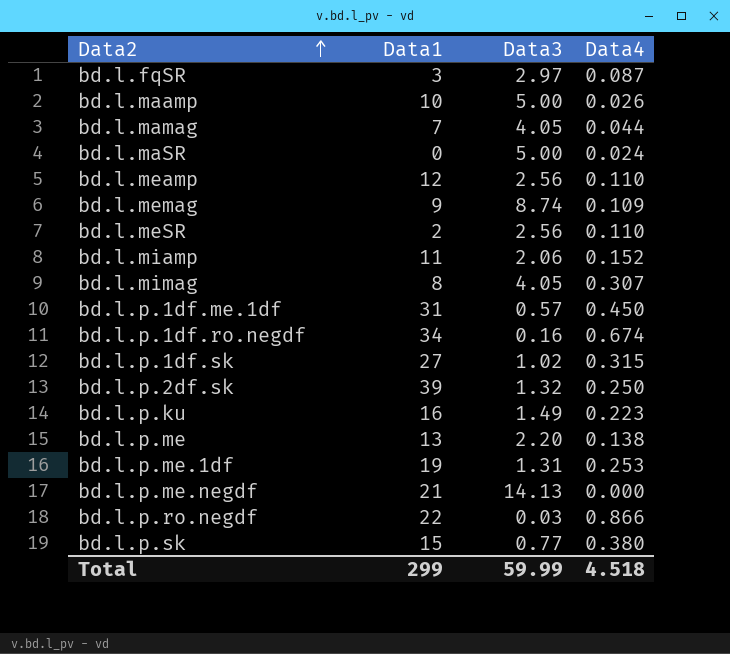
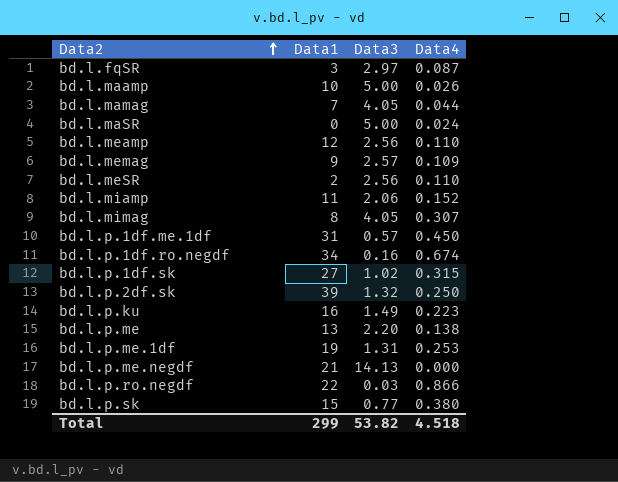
bd.l.memag | Data3: 8.74 -> 2.57
Total | Data3: 59.99 -> 53.82

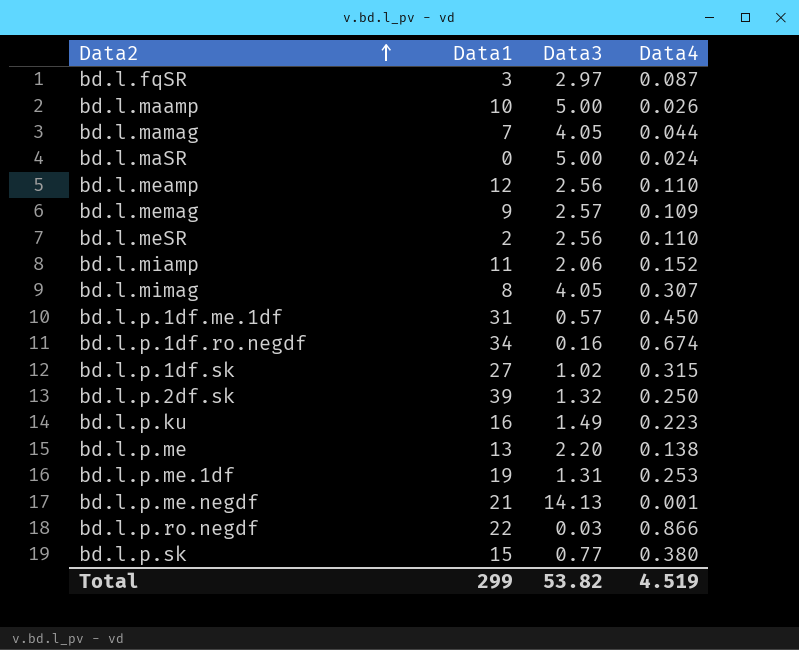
bd.l.p.me.negdf | Data4: 0.000 -> 0.001
Total | Data4: 4.518 -> 4.519

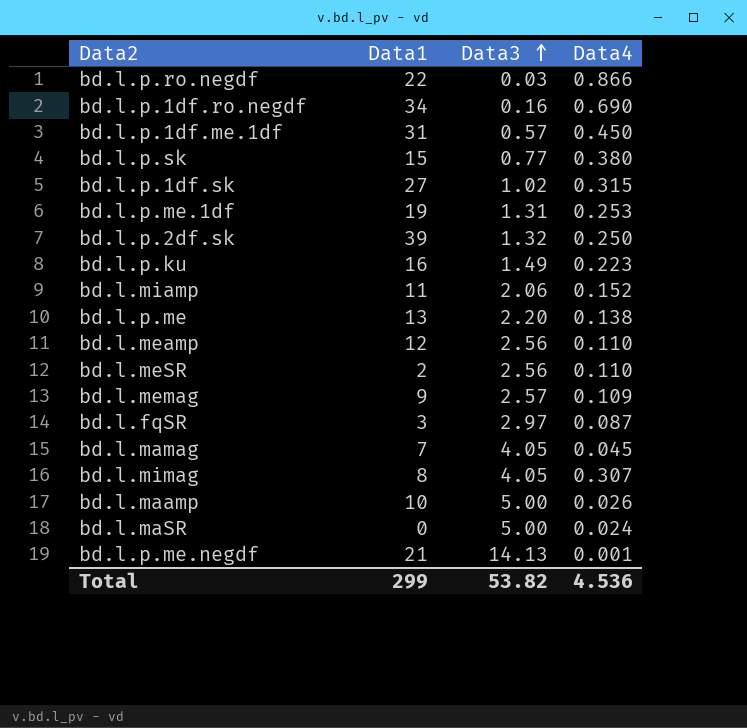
row order: Data2 ascending -> Data3 ascending
bd.l.p.1df.ro.negdf | Data4: 0.674 -> 0.690
bd.l.mamag | Data4: 0.044 -> 0.045
Total | Data4: 4.519 -> 4.536

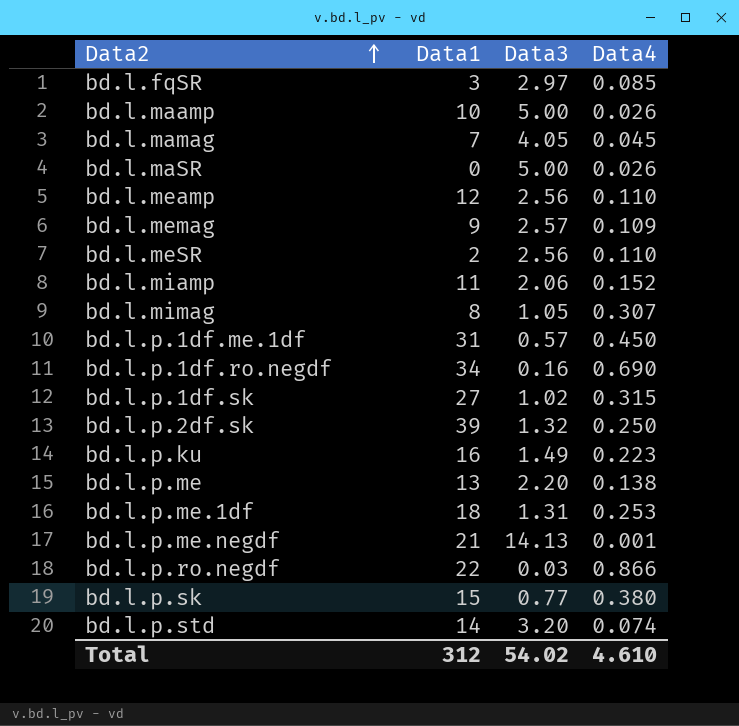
row order: Data3 ascending -> Data2 ascending
bd.l.fqSR | Data4: 0.087 -> 0.085
bd.l.maSR | Data4: 0.024 -> 0.026
bd.l.mimag | Data3: 4.05 -> 1.05
bd.l.p.me.1df | Data1: 19 -> 18
row bd.l.p.std: none -> 14 | 3.20 | 0.074
Total | Data1: 299 -> 312
Total | Data3: 53.82 -> 54.02
Total | Data4: 4.536 -> 4.610

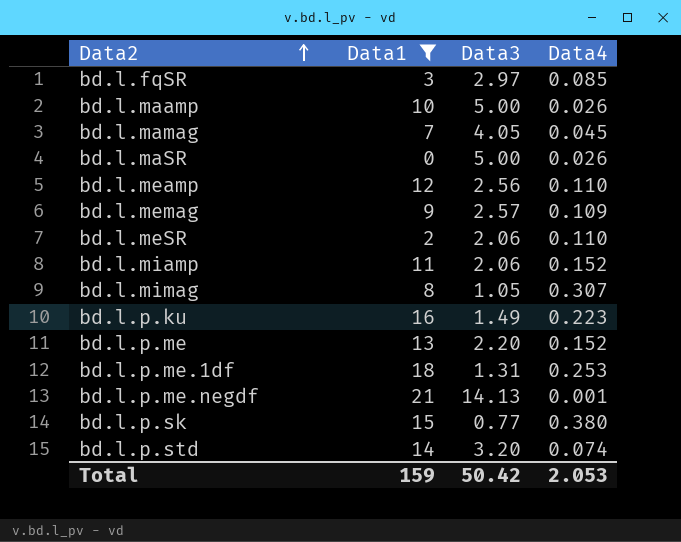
filter: none -> Data1 <= 21
bd.l.meSR | Data3: 2.56 -> 2.06
bd.l.p.me | Data4: 0.138 -> 0.152
Total | Data1: 312 -> 159
Total | Data3: 54.02 -> 50.42
Total | Data4: 4.610 -> 2.053

